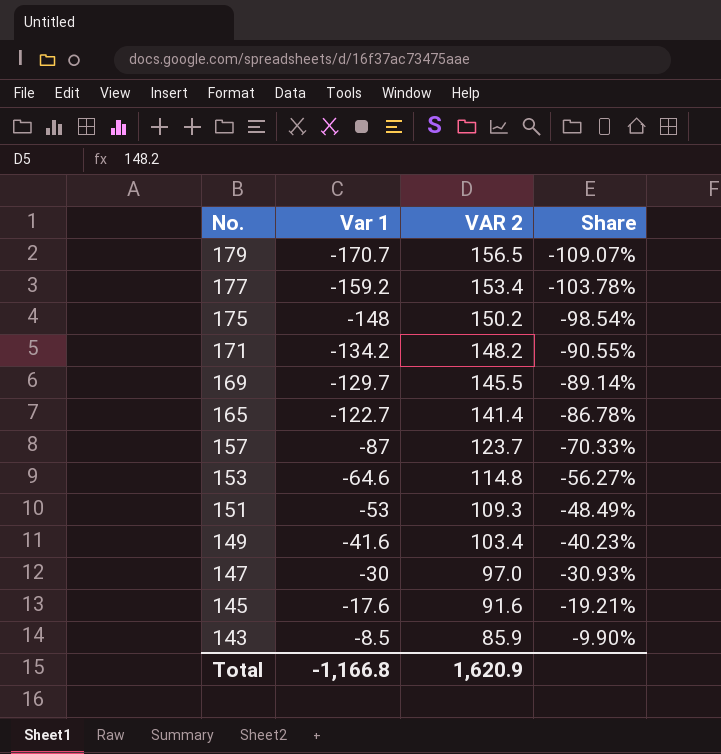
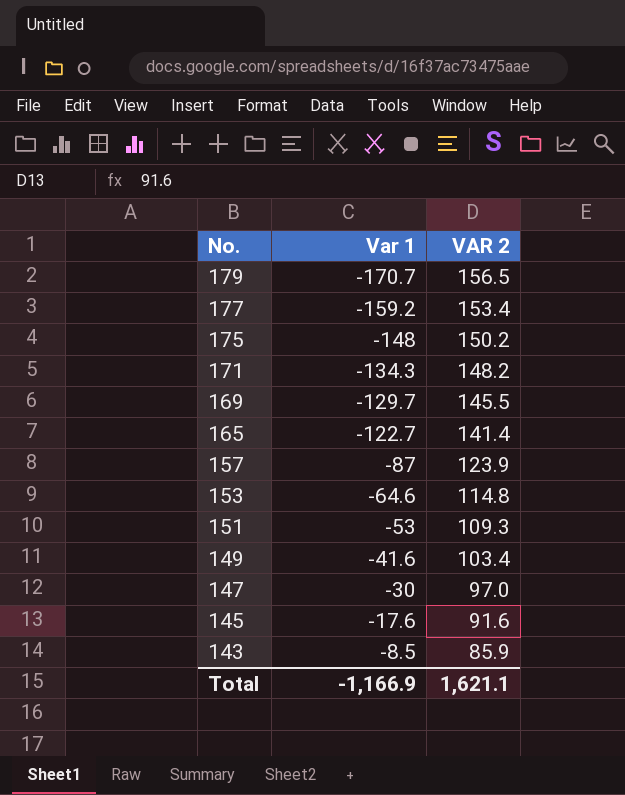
column Share | formula: [Var 1] / [VAR 2] -> none
171 | Var 1: -134.2 -> -134.3
157 | VAR 2: 123.7 -> 123.9
Total | Var 1: -1,166.8 -> -1,166.9
Total | VAR 2: 1,620.9 -> 1,621.1

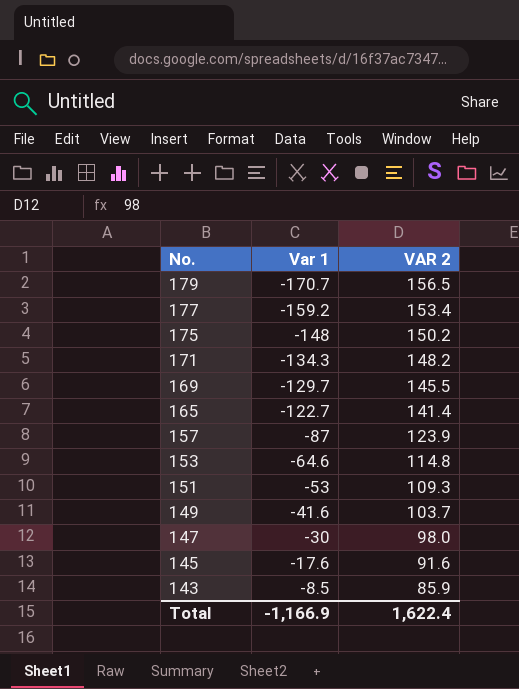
149 | VAR 2: 103.4 -> 103.7
147 | VAR 2: 97.0 -> 98.0
Total | VAR 2: 1,621.1 -> 1,622.4

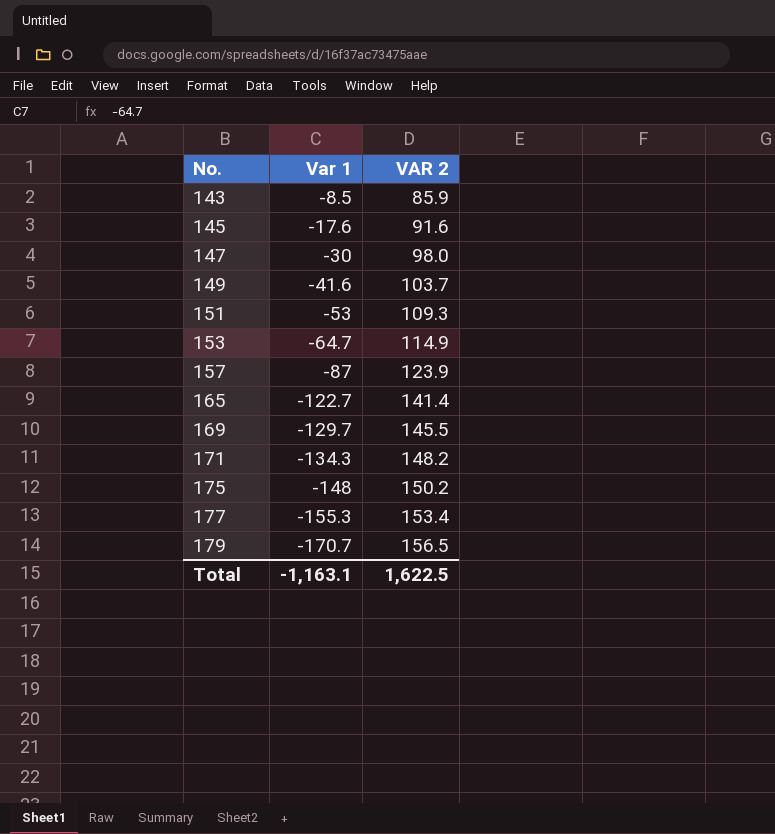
row order: No. descending -> No. ascending
153 | Var 1: -64.6 -> -64.7
153 | VAR 2: 114.8 -> 114.9
177 | Var 1: -159.2 -> -155.3
Total | Var 1: -1,166.9 -> -1,163.1
Total | VAR 2: 1,622.4 -> 1,622.5

